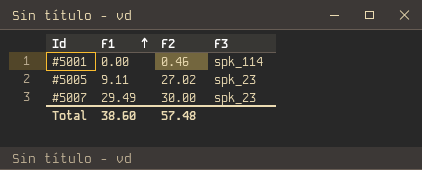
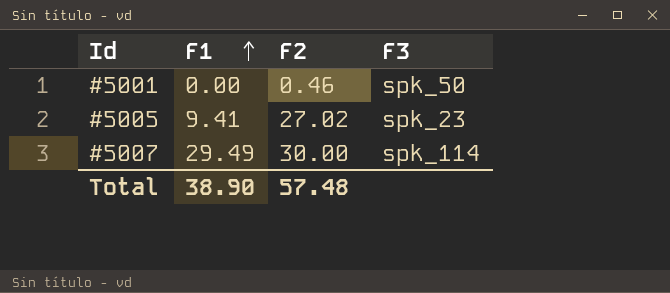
#5001 | F3: spk_114 -> spk_50
#5005 | F1: 9.11 -> 9.41
#5007 | F3: spk_23 -> spk_114
Total | F1: 38.60 -> 38.90

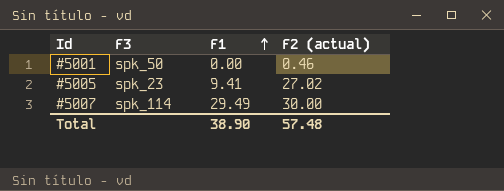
column F3 | position: 4 -> 2
column name: F2 -> F2 (actual)

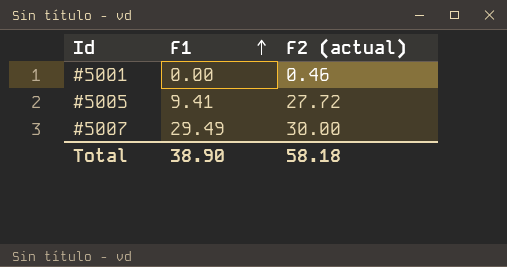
column F3 | position: 2 -> none
#5005 | F2 (actual): 27.02 -> 27.72
Total | F2 (actual): 57.48 -> 58.18

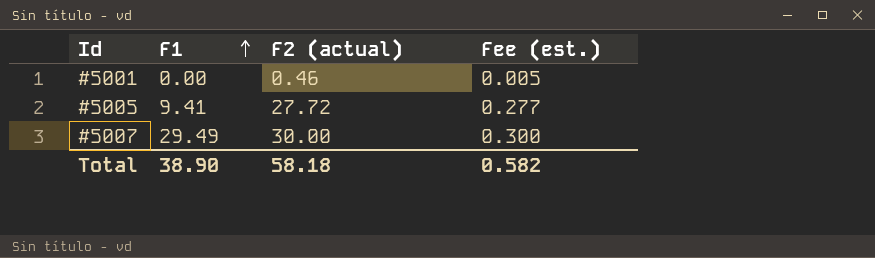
column Fee (est.) | formula: none -> [F2 (actual)] * 0.01

